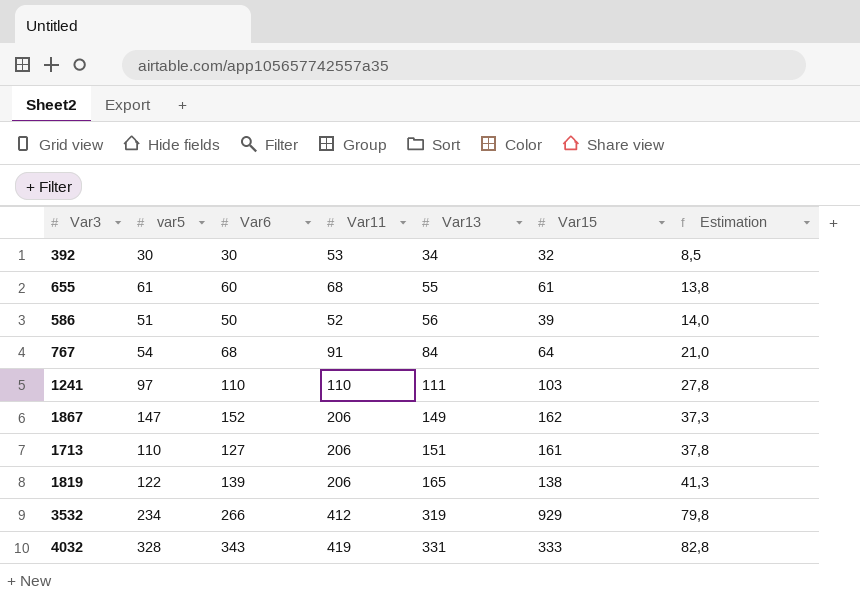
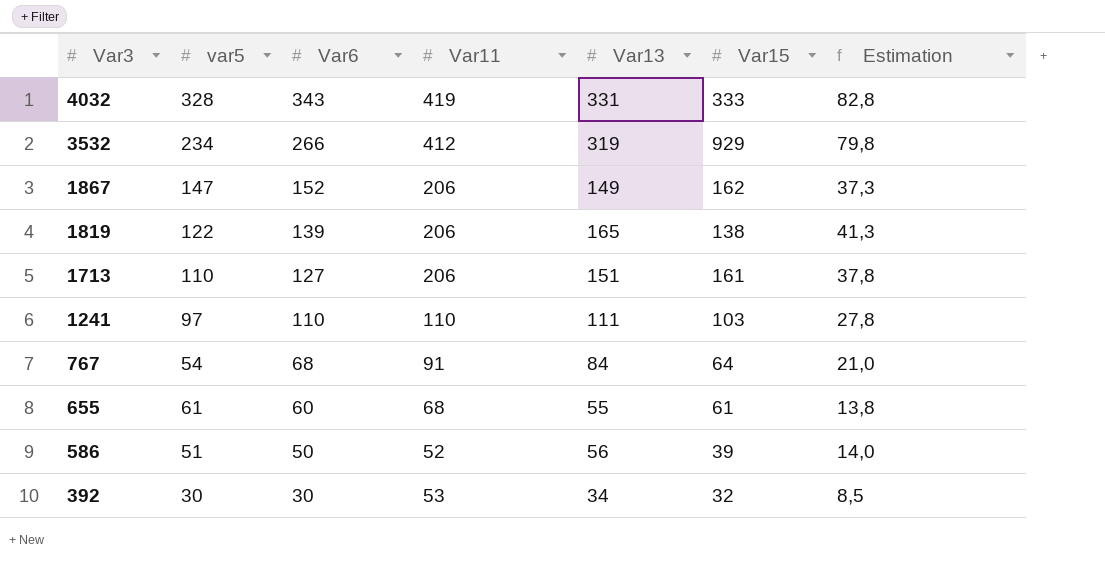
row order: Var13 ascending -> Var3 descending

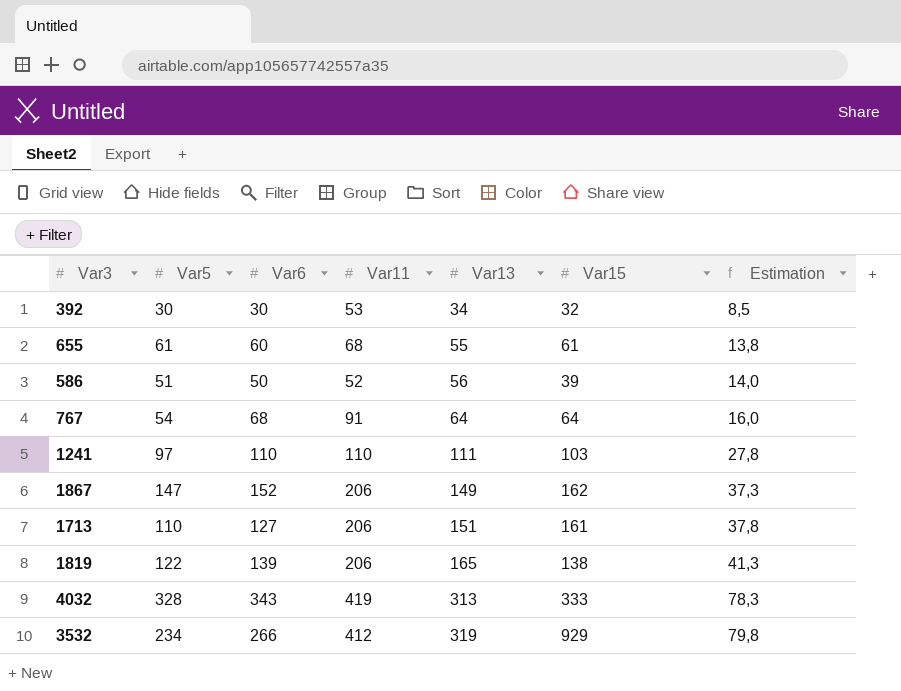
row order: Var3 descending -> Var13 ascending
column name: var5 -> Var5
767 | Var13: 84 -> 64
767 | Estimation: 21,0 -> 16,0
4032 | Var13: 331 -> 313
4032 | Estimation: 82,8 -> 78,3

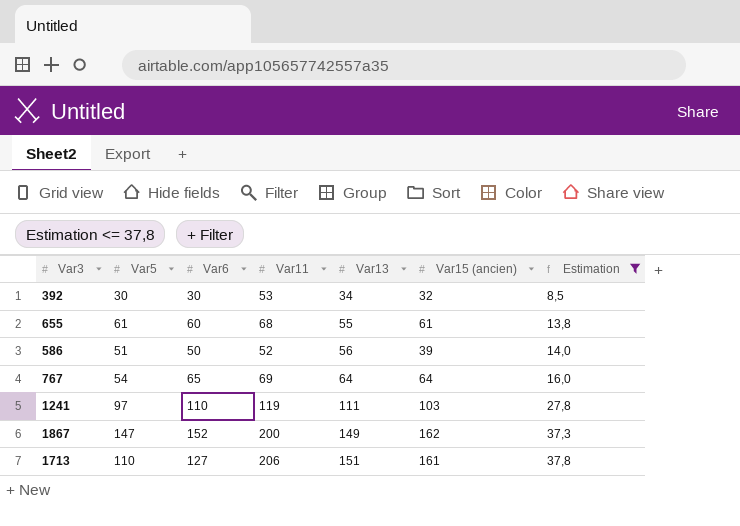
filter: none -> Estimation <= 37,8
column name: Var15 -> Var15 (ancien)
767 | Var6: 68 -> 65
767 | Var11: 91 -> 69
1241 | Var11: 110 -> 119
1867 | Var11: 206 -> 200

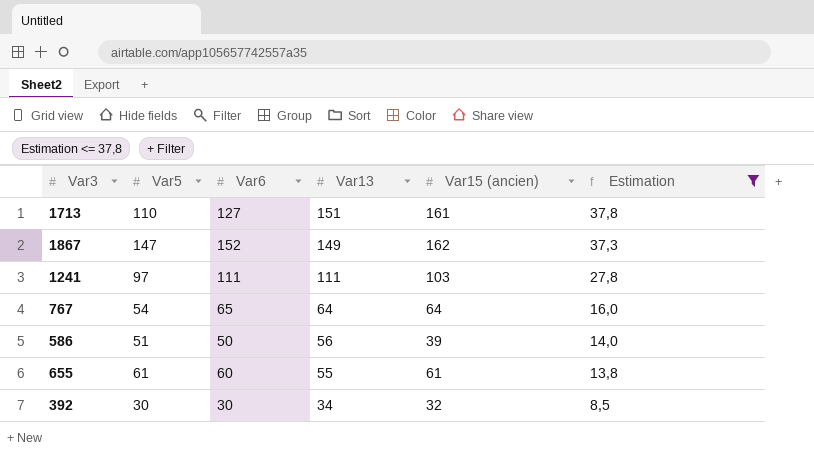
row order: Var13 ascending -> Var13 descending
column Var11 | position: 4 -> none
1241 | Var6: 110 -> 111

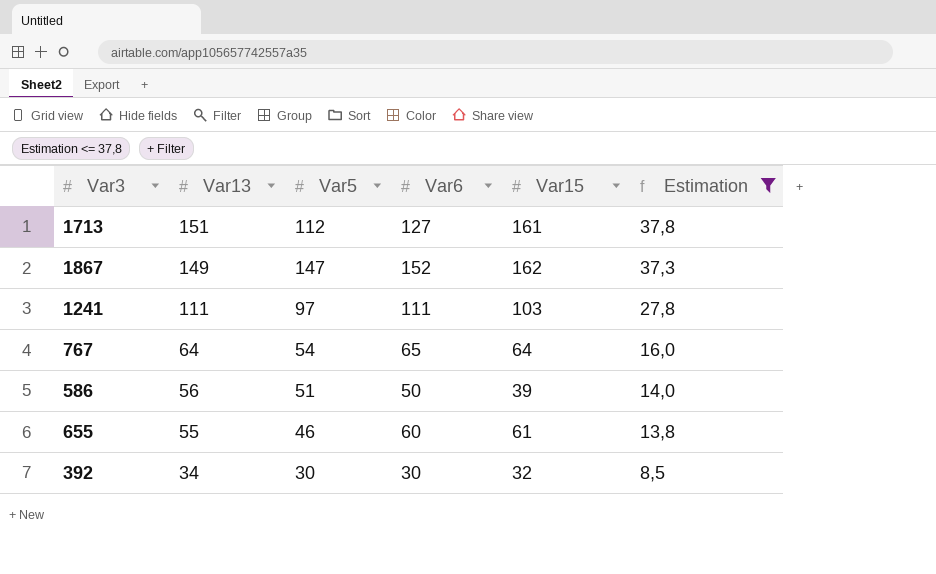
column Var13 | position: 4 -> 2
column name: Var15 (ancien) -> Var15
1713 | Var5: 110 -> 112
655 | Var5: 61 -> 46

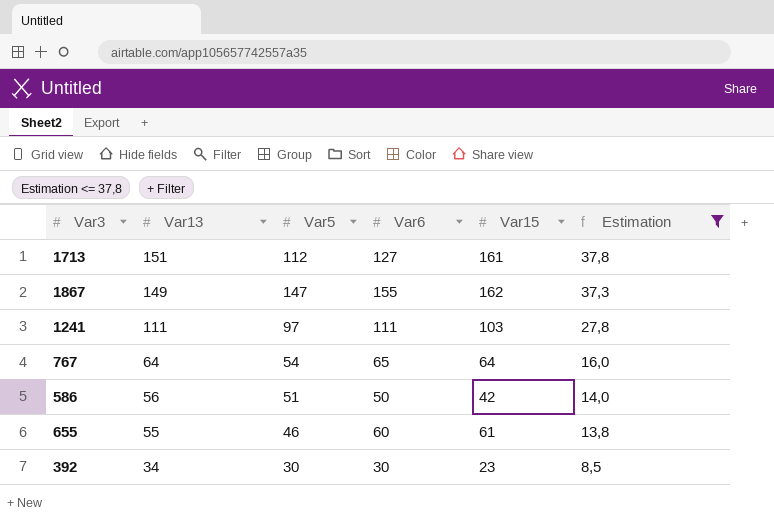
1867 | Var6: 152 -> 155
586 | Var15: 39 -> 42
392 | Var15: 32 -> 23

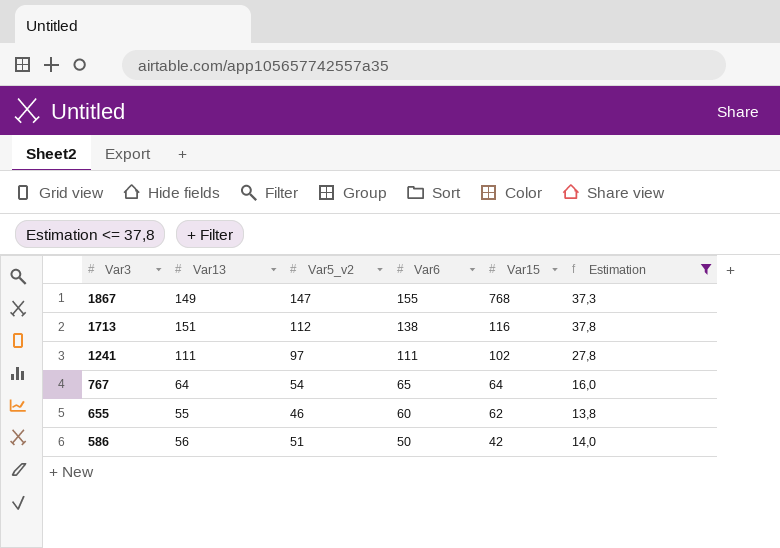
row order: Var13 descending -> Var3 descending
column name: Var5 -> Var5_v2
row 392: 34 | 30 | 30 | 23 | 8,5 -> none
1867 | Var15: 162 -> 768
1713 | Var6: 127 -> 138
1713 | Var15: 161 -> 116
1241 | Var15: 103 -> 102
655 | Var15: 61 -> 62

